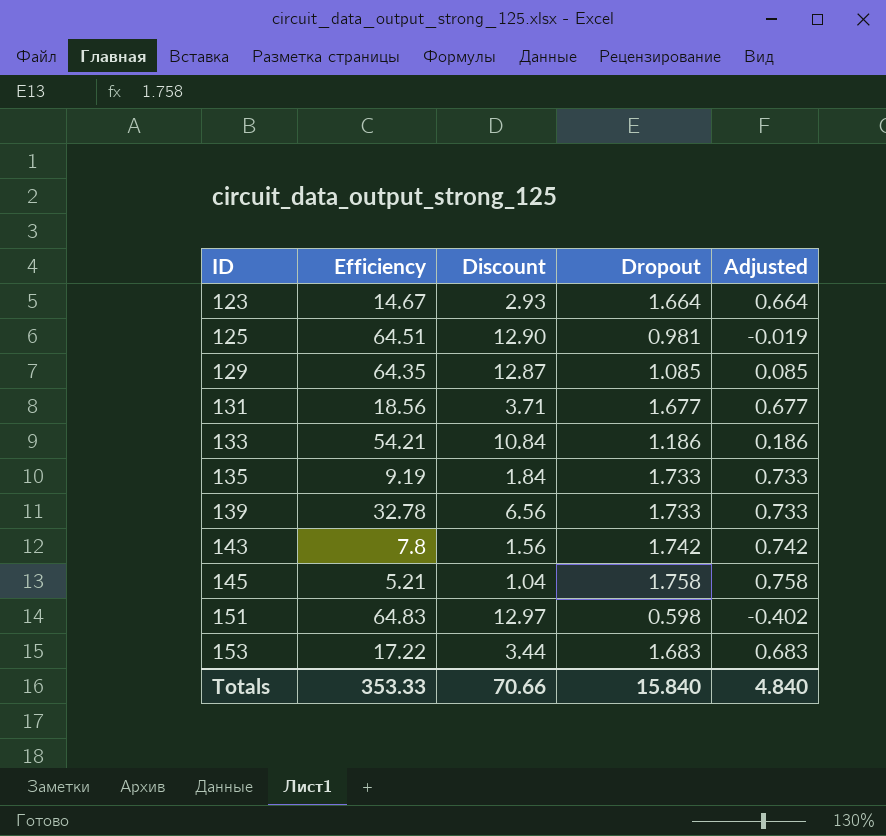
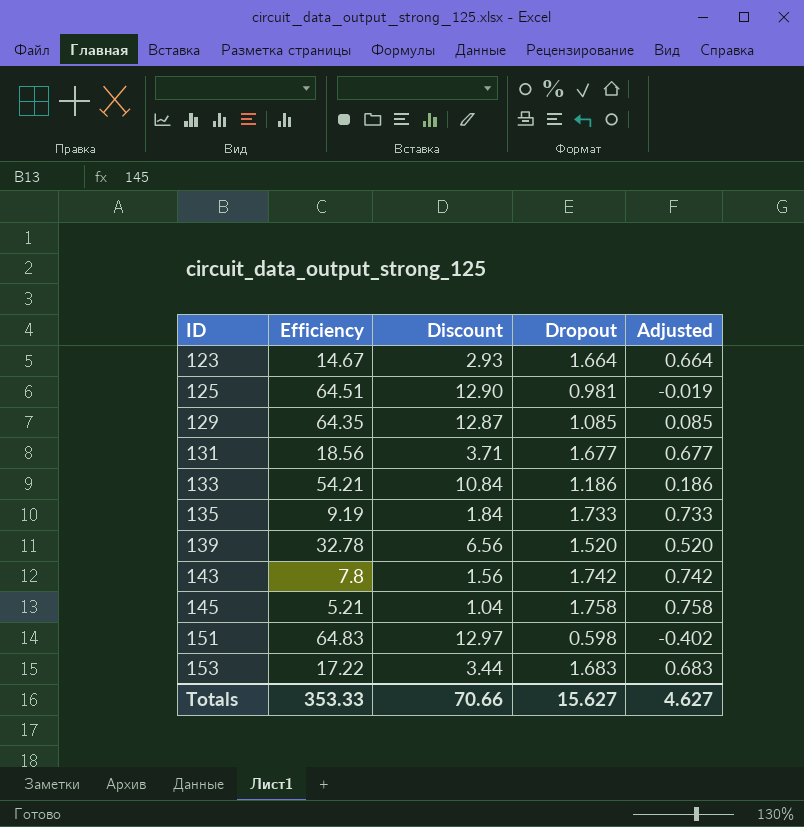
139 | Dropout: 1.733 -> 1.520
139 | Adjusted: 0.733 -> 0.520
Totals | Dropout: 15.840 -> 15.627
Totals | Adjusted: 4.840 -> 4.627

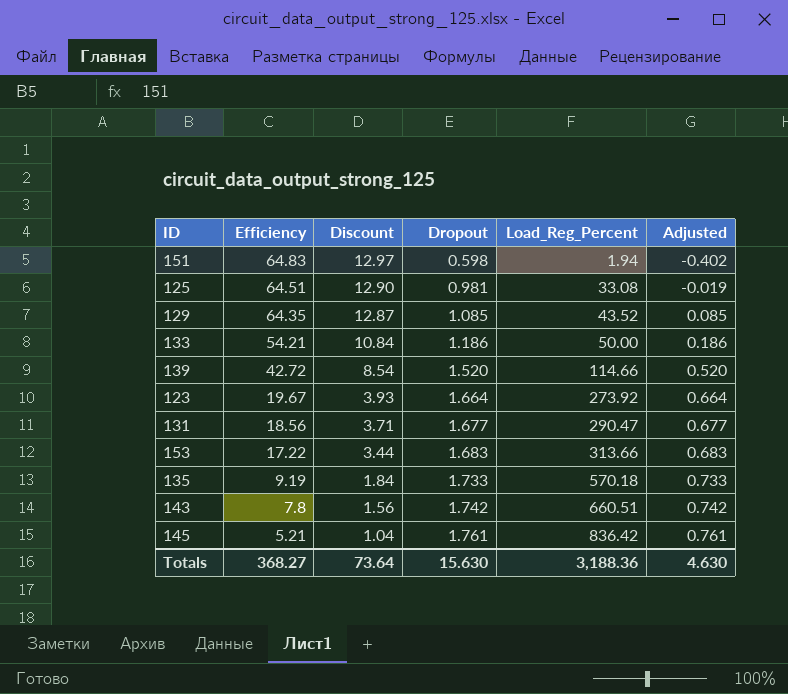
row order: ID ascending -> Efficiency descending
column Load_Reg_Percent | position: none -> 5
139 | Efficiency: 32.78 -> 42.72
139 | Discount: 6.56 -> 8.54
123 | Efficiency: 14.67 -> 19.67
123 | Discount: 2.93 -> 3.93
145 | Dropout: 1.758 -> 1.761
145 | Adjusted: 0.758 -> 0.761
Totals | Efficiency: 353.33 -> 368.27
Totals | Discount: 70.66 -> 73.64
Totals | Dropout: 15.627 -> 15.630
Totals | Adjusted: 4.627 -> 4.630

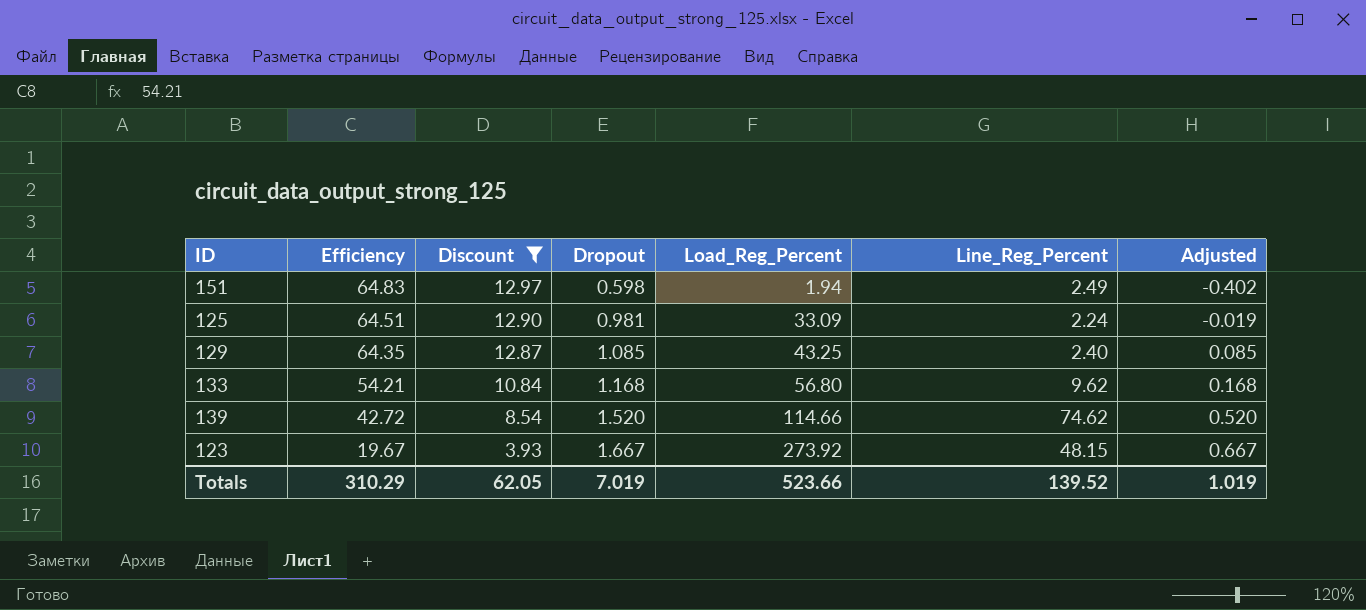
filter: none -> Discount >= 3.93
column Line_Reg_Percent | position: none -> 6
125 | Load_Reg_Percent: 33.08 -> 33.09
129 | Load_Reg_Percent: 43.52 -> 43.25
133 | Dropout: 1.186 -> 1.168
133 | Load_Reg_Percent: 50.00 -> 56.80
133 | Adjusted: 0.186 -> 0.168
123 | Dropout: 1.664 -> 1.667
123 | Adjusted: 0.664 -> 0.667
Totals | Efficiency: 368.27 -> 310.29
Totals | Discount: 73.64 -> 62.05
Totals | Dropout: 15.630 -> 7.019
Totals | Load_Reg_Percent: 3,188.36 -> 523.66
Totals | Adjusted: 4.630 -> 1.019

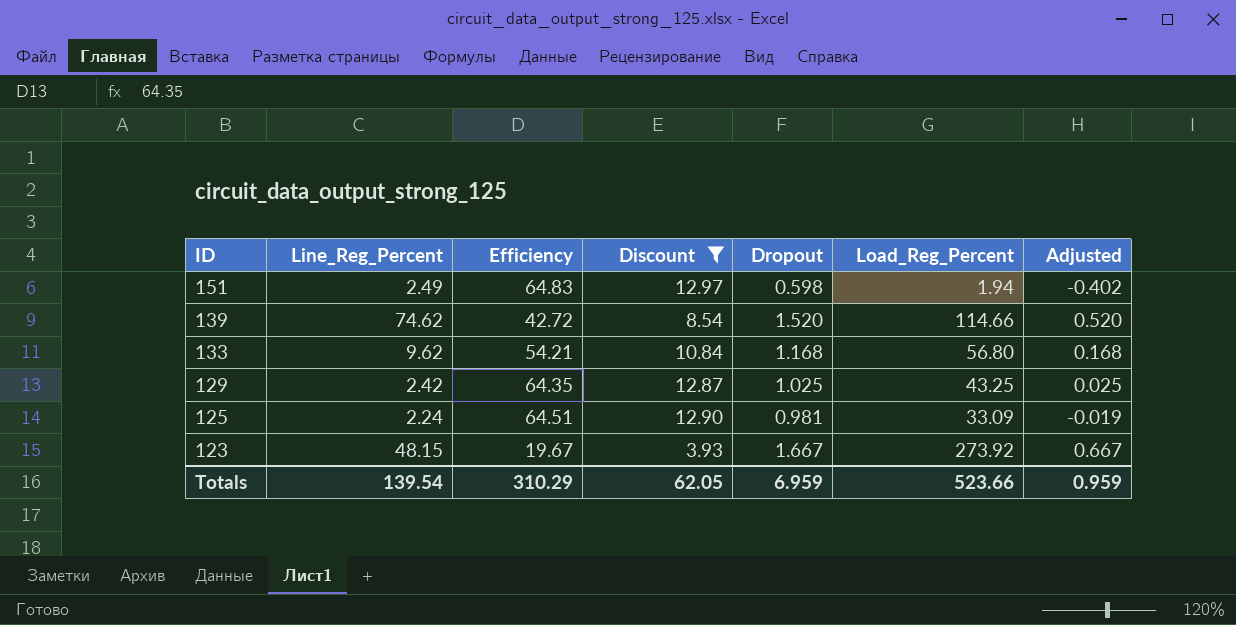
row order: Efficiency descending -> ID descending
column Line_Reg_Percent | position: 6 -> 2
129 | Line_Reg_Percent: 2.40 -> 2.42
129 | Dropout: 1.085 -> 1.025
129 | Adjusted: 0.085 -> 0.025
Totals | Line_Reg_Percent: 139.52 -> 139.54
Totals | Dropout: 7.019 -> 6.959
Totals | Adjusted: 1.019 -> 0.959

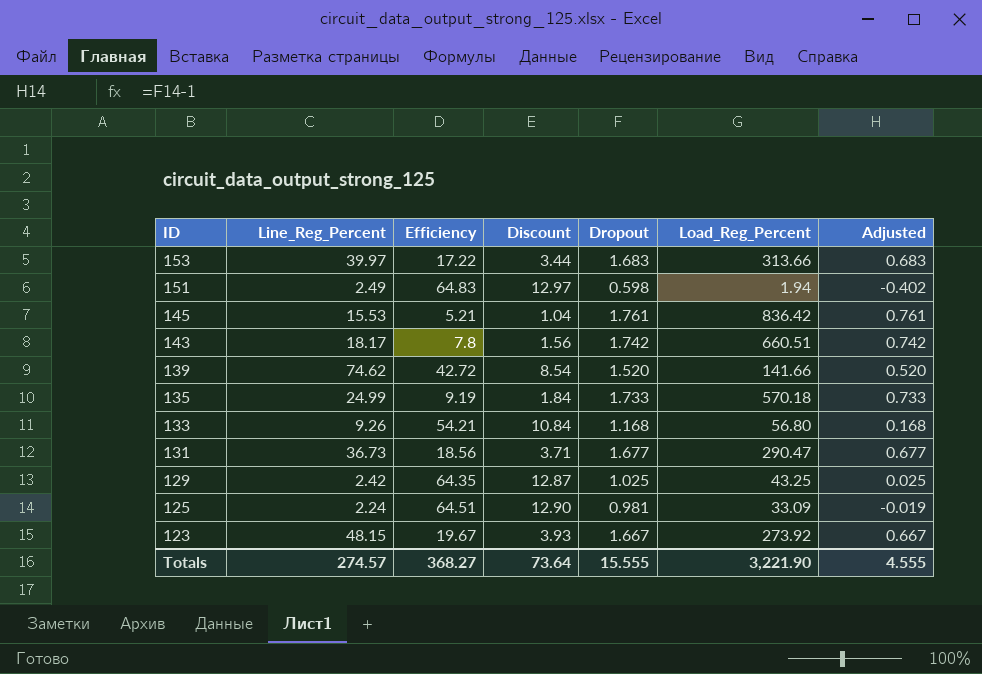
filter: Discount >= 3.93 -> none
139 | Load_Reg_Percent: 114.66 -> 141.66
133 | Line_Reg_Percent: 9.62 -> 9.26
Totals | Line_Reg_Percent: 139.54 -> 274.57
Totals | Efficiency: 310.29 -> 368.27
Totals | Discount: 62.05 -> 73.64
Totals | Dropout: 6.959 -> 15.555
Totals | Load_Reg_Percent: 523.66 -> 3,221.90
Totals | Adjusted: 0.959 -> 4.555

